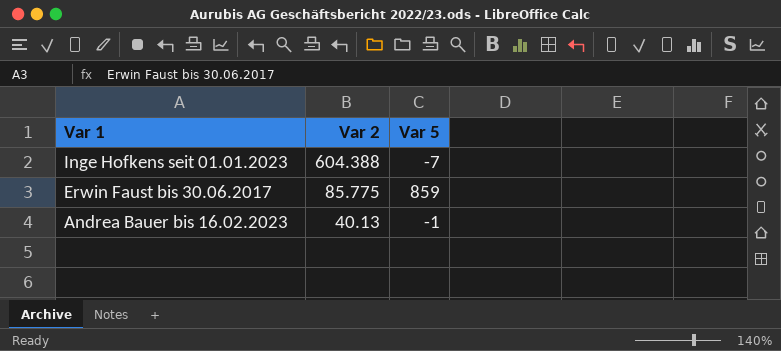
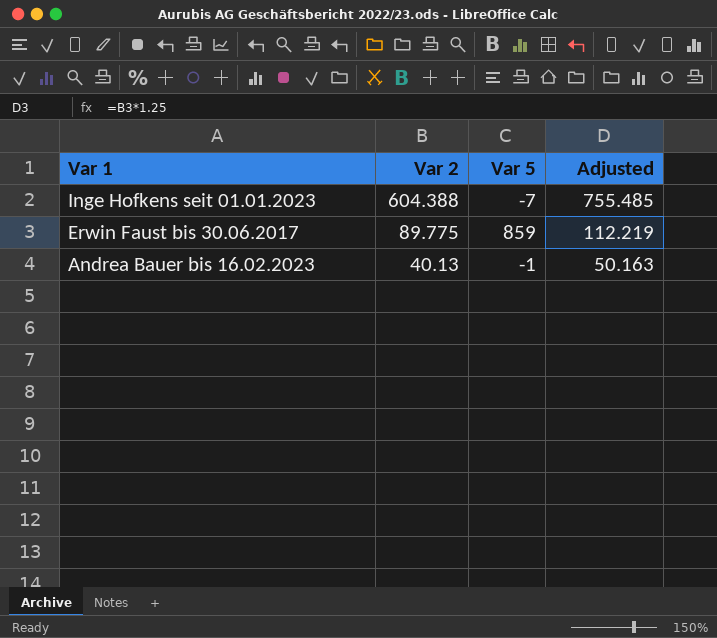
column Adjusted | formula: none -> [Var 2] * 1.25
Erwin Faust bis 30.06.2017 | Var 2: 85.775 -> 89.775

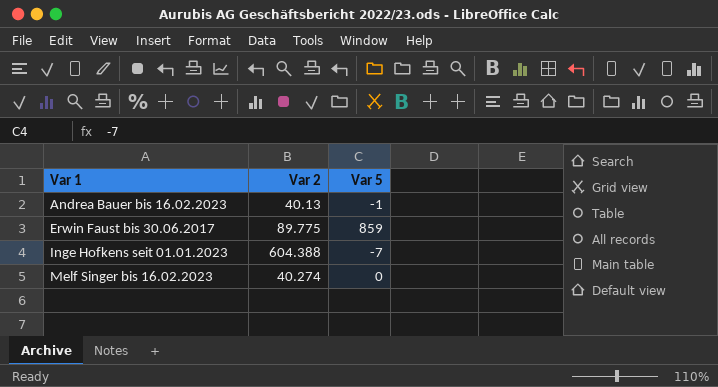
row order: Var 1 descending -> Var 1 ascending
column Adjusted | formula: [Var 2] * 1.25 -> none
row Melf Singer bis 16.02.2023: none -> 40.274 | 0

